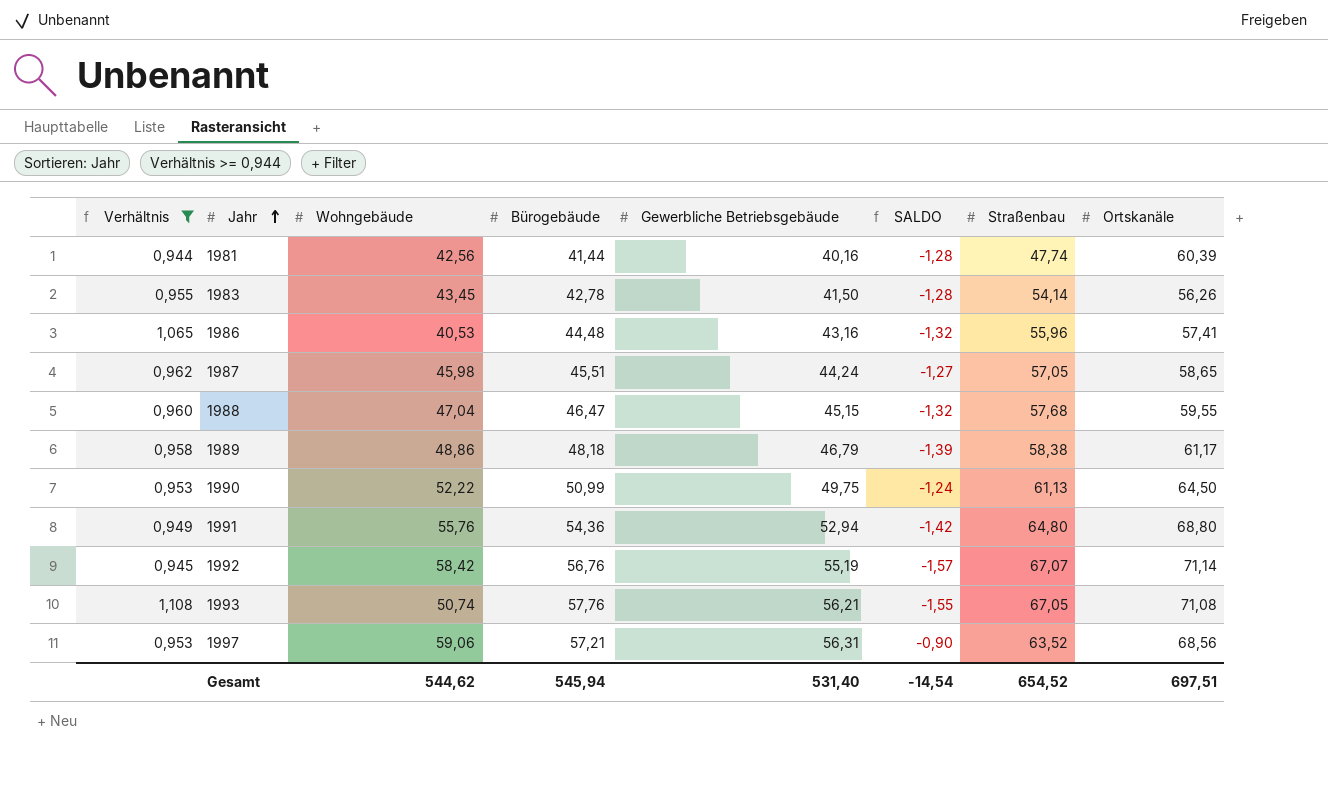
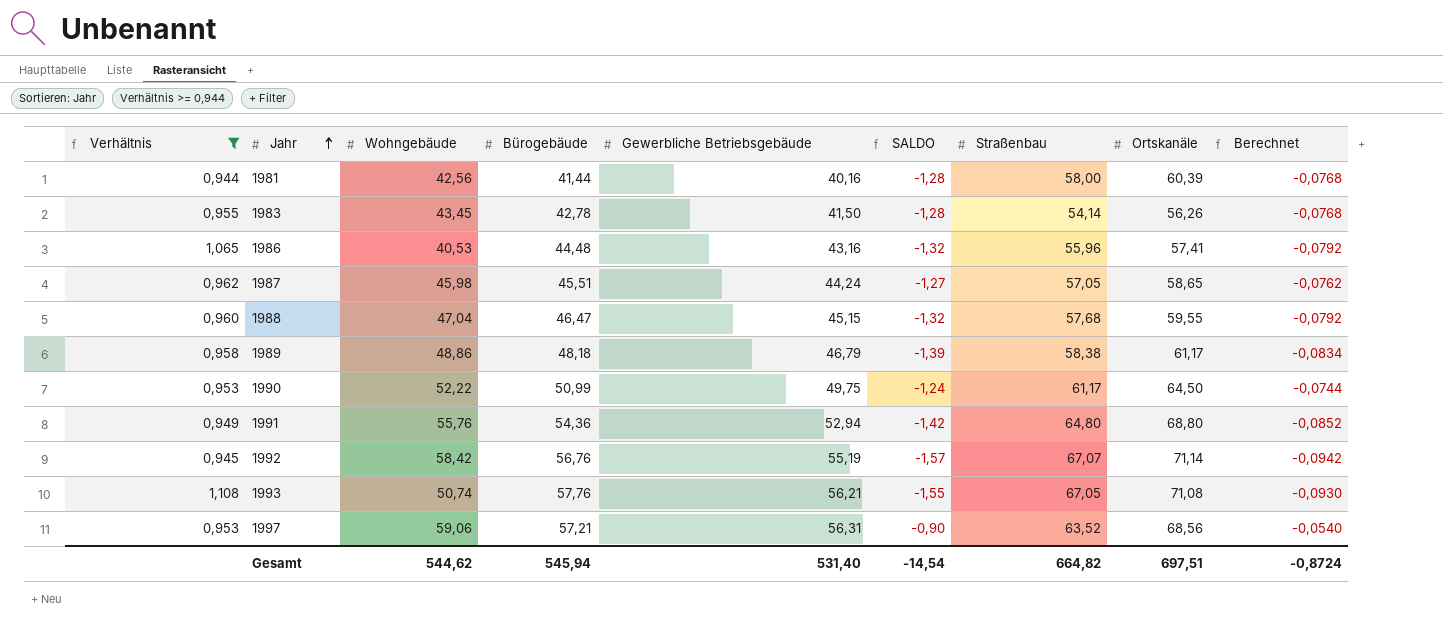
column Berechnet | formula: none -> [SALDO] * 0,06
1981 | Straßenbau: 47,74 -> 58,00
1990 | Straßenbau: 61,13 -> 61,17
Gesamt | Straßenbau: 654,52 -> 664,82

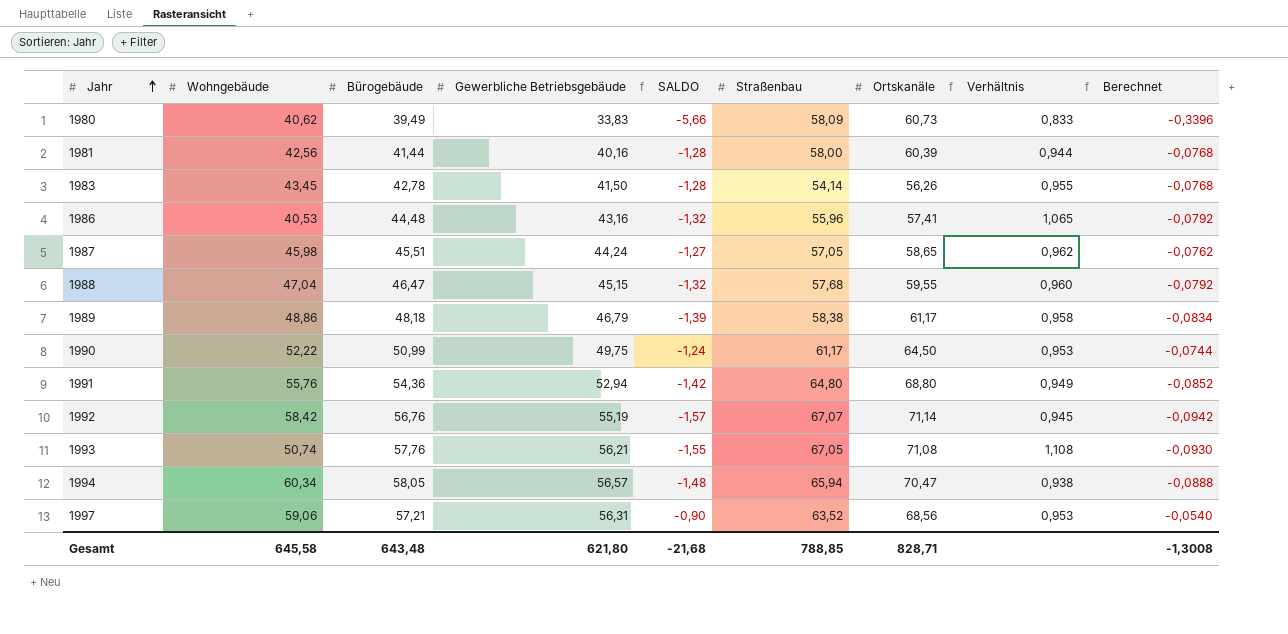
filter: Verhältnis >= 0,944 -> none
column Verhältnis | position: 1 -> 8
Gesamt | Wohngebäude: 544,62 -> 645,58
Gesamt | Bürogebäude: 545,94 -> 643,48
Gesamt | Gewerbliche Betriebsgebäude: 531,40 -> 621,80
Gesamt | SALDO: -14,54 -> -21,68
Gesamt | Straßenbau: 664,82 -> 788,85
Gesamt | Ortskanäle: 697,51 -> 828,71
Gesamt | Berechnet: -0,8724 -> -1,3008

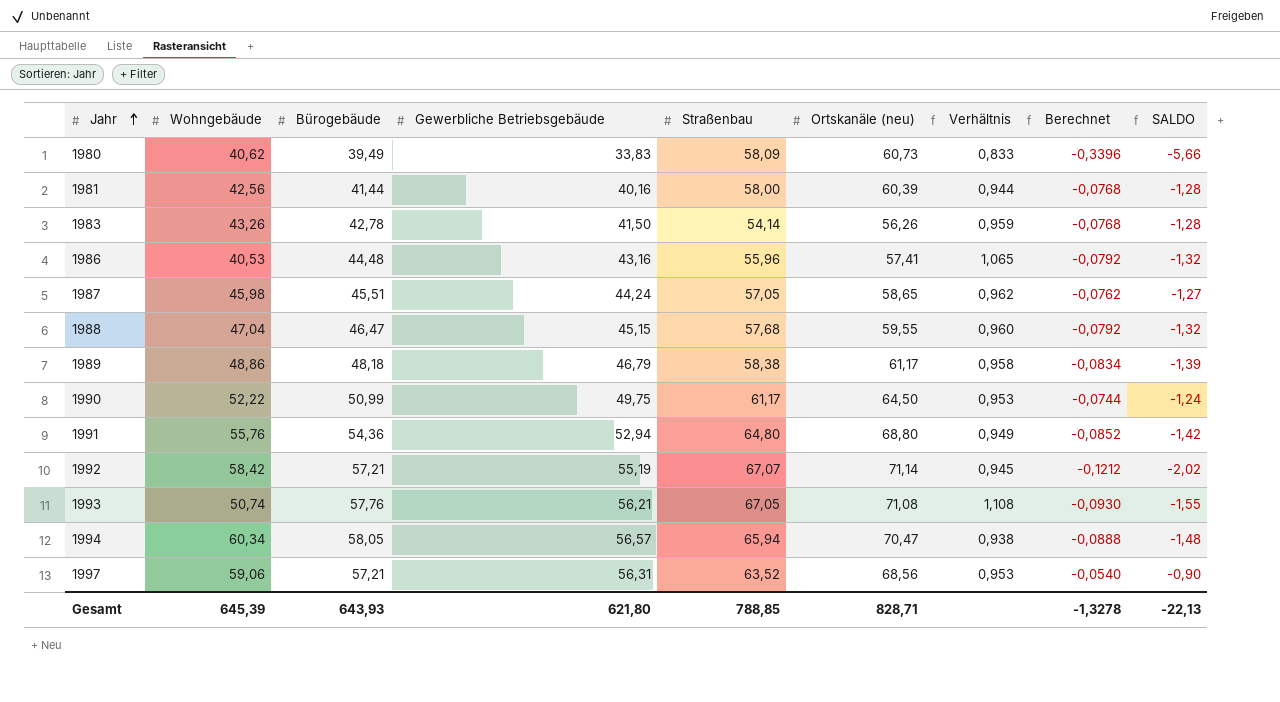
column name: Ortskanäle -> Ortskanäle (neu)
column SALDO | position: 5 -> 9
1983 | Wohngebäude: 43,45 -> 43,26
1983 | Verhältnis: 0,955 -> 0,959
1992 | Bürogebäude: 56,76 -> 57,21
1992 | Berechnet: -0,0942 -> -0,1212
1992 | SALDO: -1,57 -> -2,02
Gesamt | Wohngebäude: 645,58 -> 645,39
Gesamt | Bürogebäude: 643,48 -> 643,93
Gesamt | Berechnet: -1,3008 -> -1,3278
Gesamt | SALDO: -21,68 -> -22,13

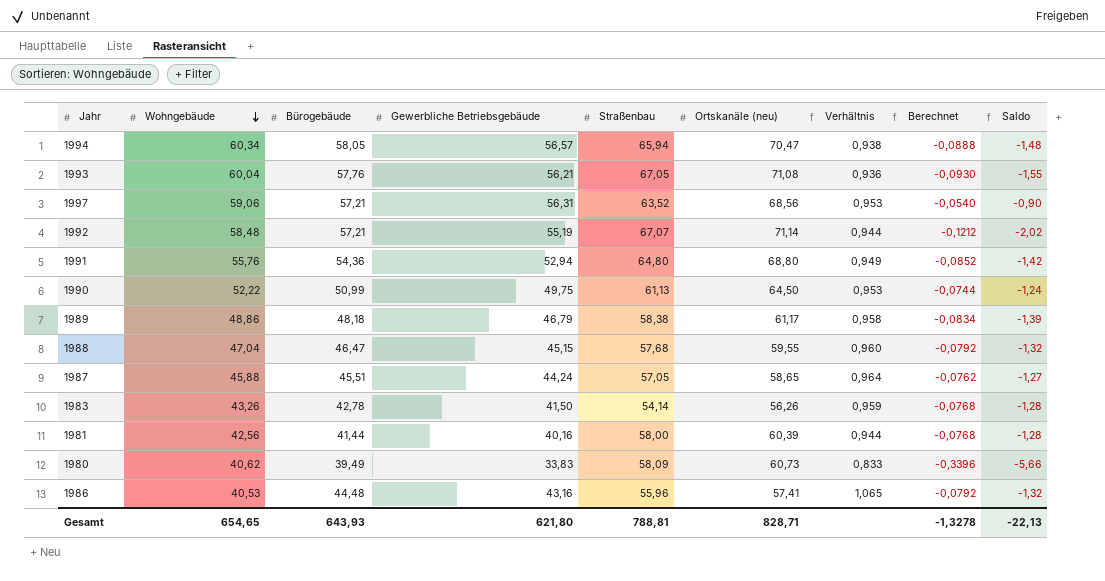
row order: Jahr ascending -> Wohngebäude descending
column name: SALDO -> Saldo
1993 | Wohngebäude: 50,74 -> 60,04
1993 | Verhältnis: 1,108 -> 0,936
1992 | Wohngebäude: 58,42 -> 58,48
1992 | Verhältnis: 0,945 -> 0,944
1990 | Straßenbau: 61,17 -> 61,13
1987 | Wohngebäude: 45,98 -> 45,88
1987 | Verhältnis: 0,962 -> 0,964
Gesamt | Wohngebäude: 645,39 -> 654,65
Gesamt | Straßenbau: 788,85 -> 788,81

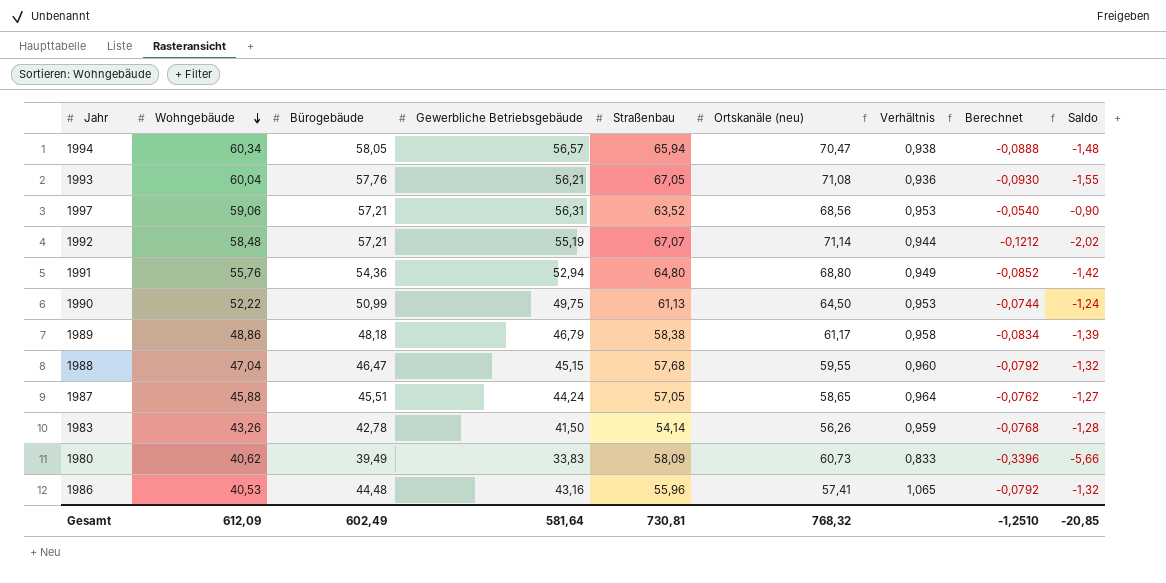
row 1981: 42,56 | 41,44 | 40,16 | 58,00 | 60,39 | 0,944 | -0,0768 | -1,28 -> none
Gesamt | Wohngebäude: 654,65 -> 612,09
Gesamt | Bürogebäude: 643,93 -> 602,49
Gesamt | Gewerbliche Betriebsgebäude: 621,80 -> 581,64
Gesamt | Straßenbau: 788,81 -> 730,81
Gesamt | Ortskanäle (neu): 828,71 -> 768,32
Gesamt | Berechnet: -1,3278 -> -1,2510
Gesamt | Saldo: -22,13 -> -20,85

